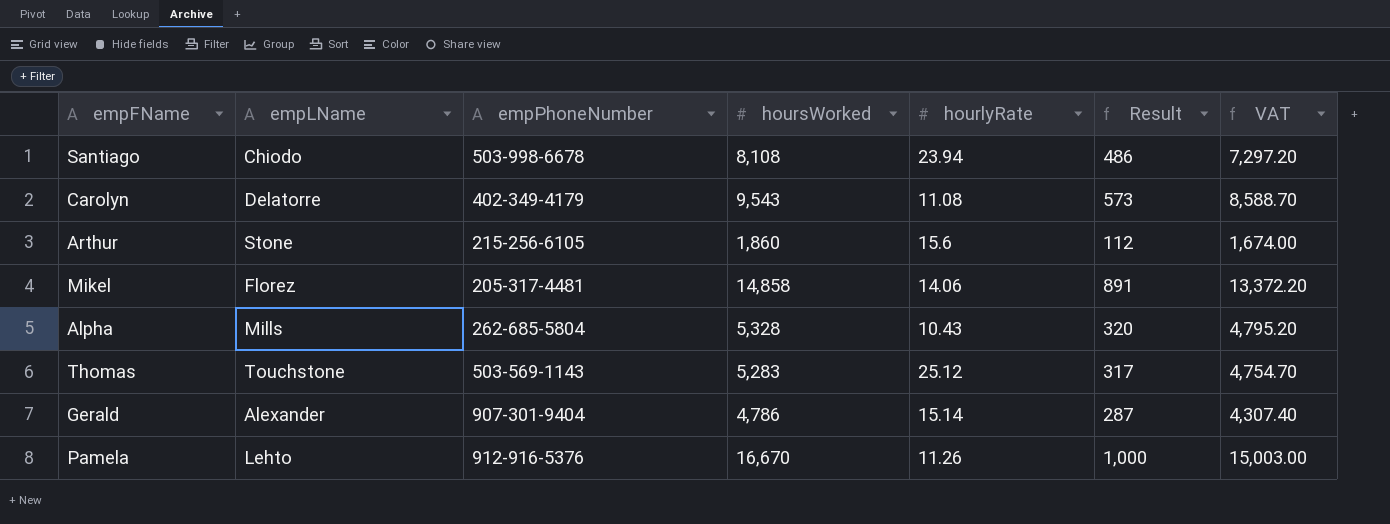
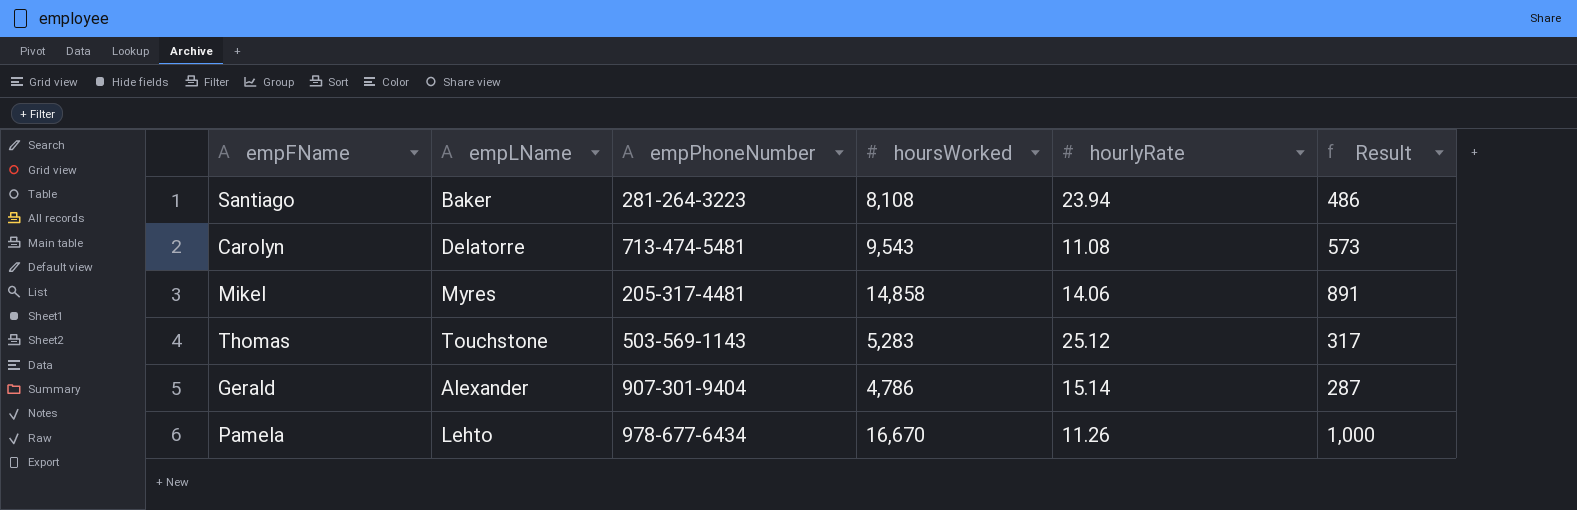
column VAT | formula: [hoursWorked] * 0.9 -> none
row Arthur: Stone | 215-256-6105 | 1,860 | 15.6 | 112 | 1,674.00 -> none
row Alpha: Mills | 262-685-5804 | 5,328 | 10.43 | 320 | 4,795.20 -> none
Santiago | empLName: Chiodo -> Baker
Santiago | empPhoneNumber: 503-998-6678 -> 281-264-3223
Carolyn | empPhoneNumber: 402-349-4179 -> 713-474-5481
Mikel | empLName: Florez -> Myres
Pamela | empPhoneNumber: 912-916-5376 -> 978-677-6434

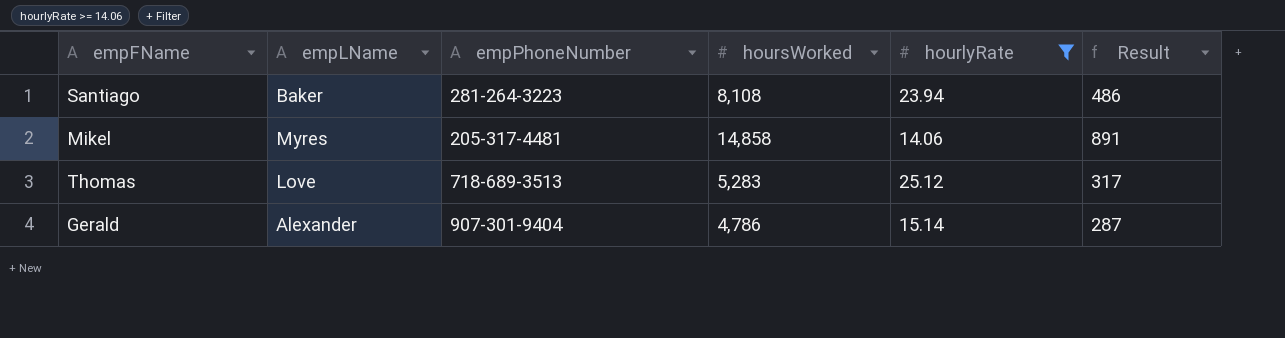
filter: none -> hourlyRate >= 14.06
Thomas | empLName: Touchstone -> Love
Thomas | empPhoneNumber: 503-569-1143 -> 718-689-3513

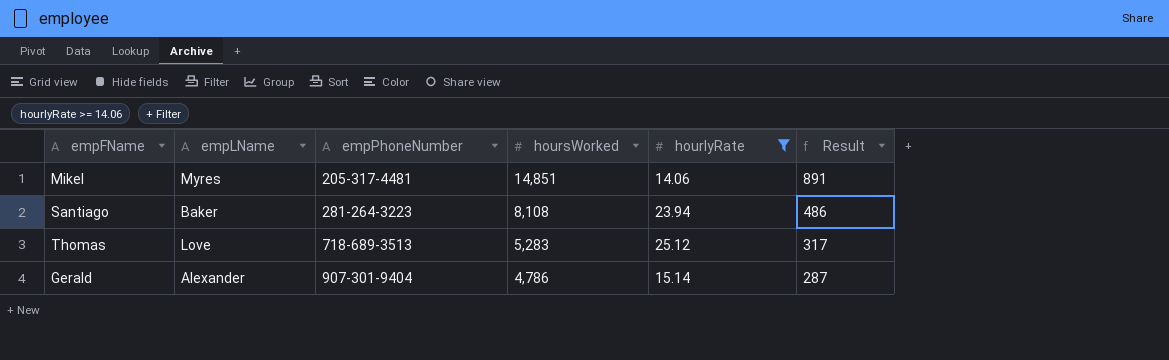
row order: none -> empPhoneNumber ascending
Mikel | hoursWorked: 14,858 -> 14,851

